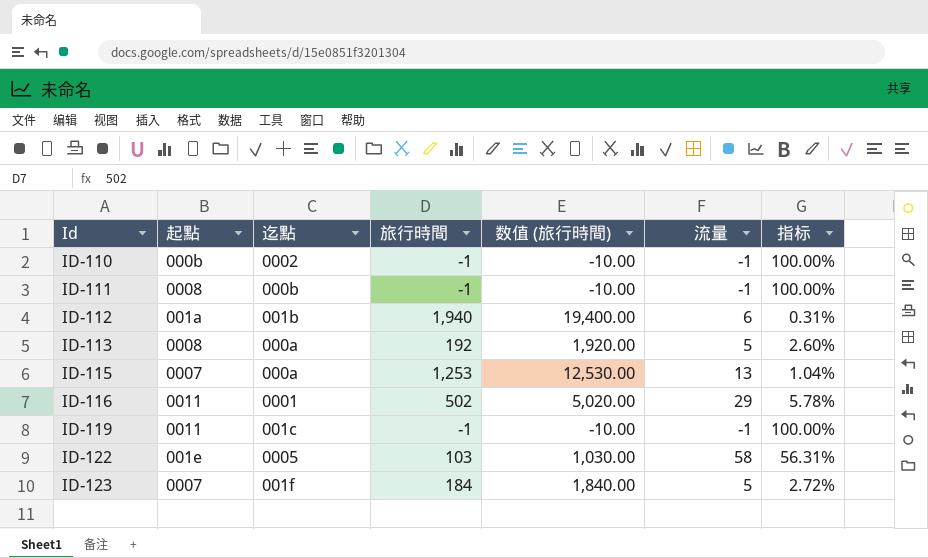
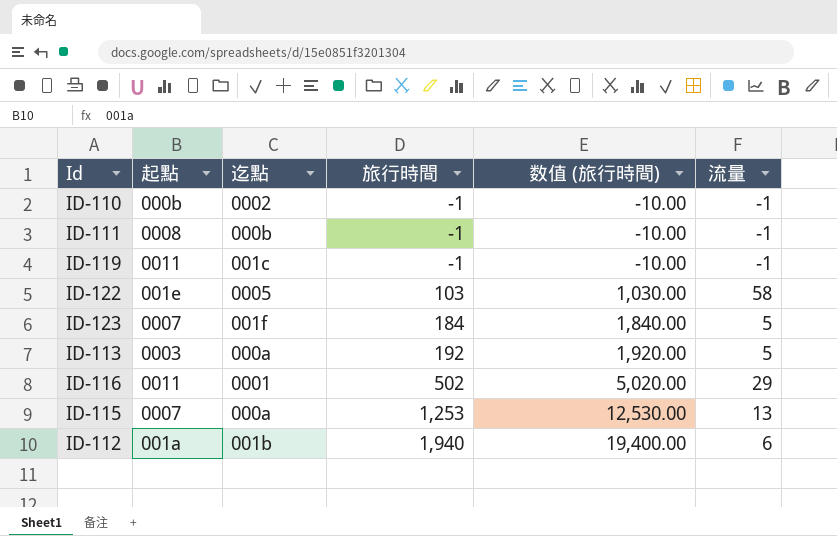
row order: Id ascending -> 旅行時間 ascending
column 指标 | formula: [流量] / [旅行時間] -> none
ID-113 | 起點: 0008 -> 0003

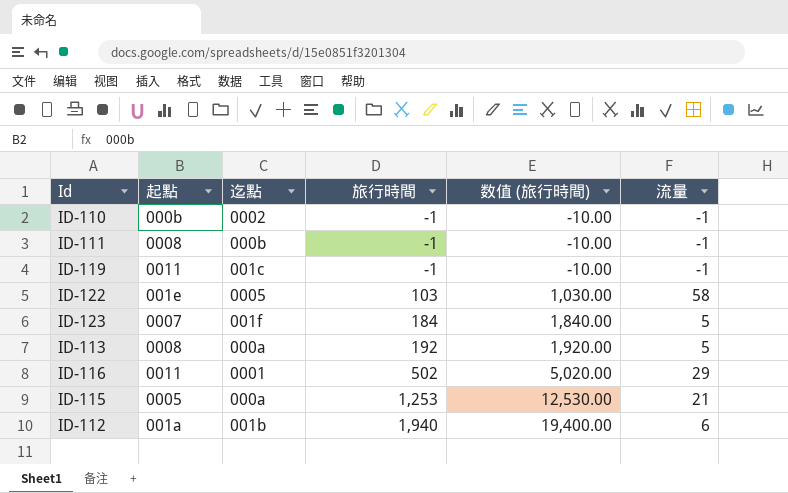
ID-113 | 起點: 0003 -> 0008
ID-115 | 起點: 0007 -> 0005
ID-115 | 流量: 13 -> 21

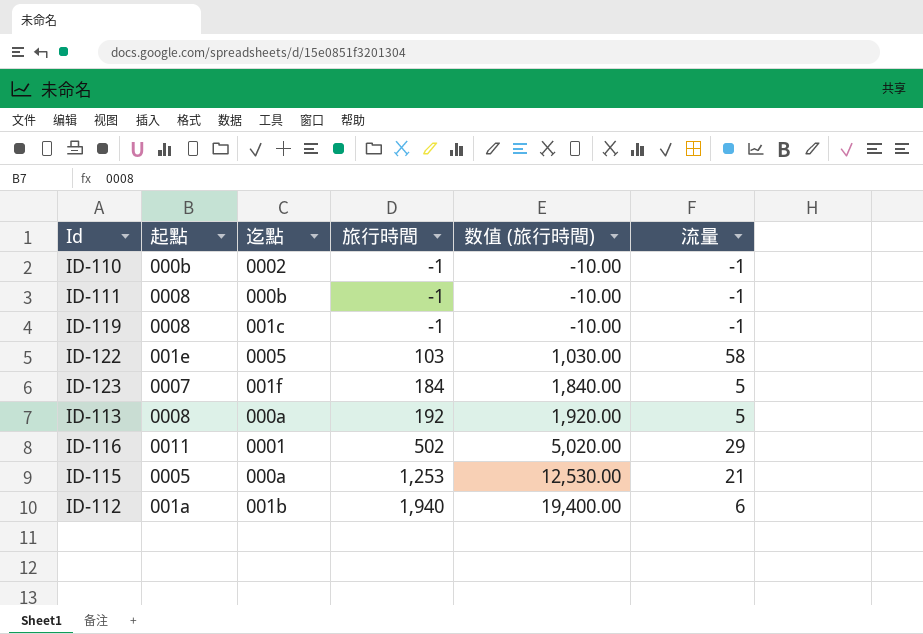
ID-119 | 起點: 0011 -> 0008

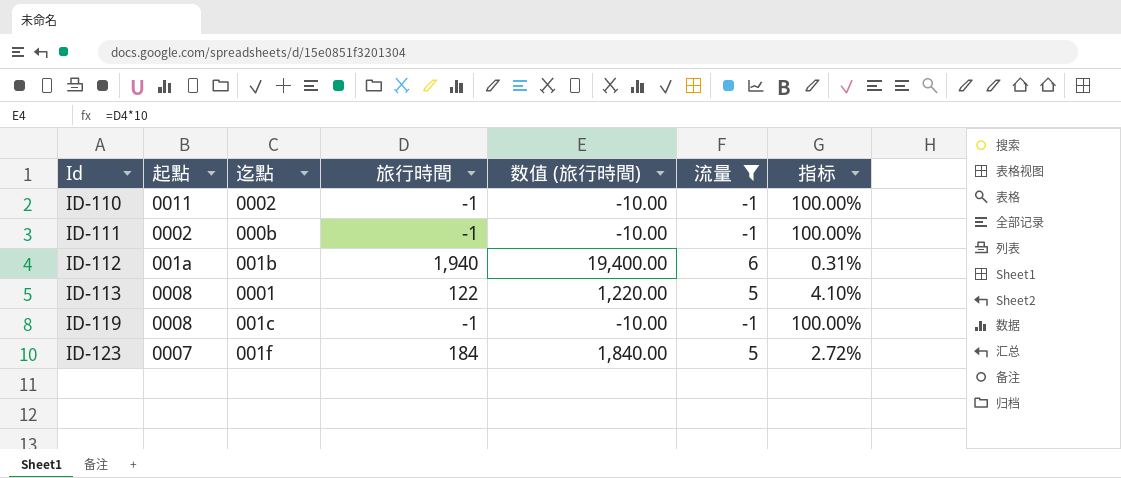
filter: none -> 流量 <= 6
row order: 旅行時間 ascending -> Id ascending
column 指标 | formula: none -> [流量] / [旅行時間]
ID-110 | 起點: 000b -> 0011
ID-111 | 起點: 0008 -> 0002
ID-113 | 迄點: 000a -> 0001
ID-113 | 旅行時間: 192 -> 122
ID-113 | 数值 (旅行時間): 1,920.00 -> 1,220.00

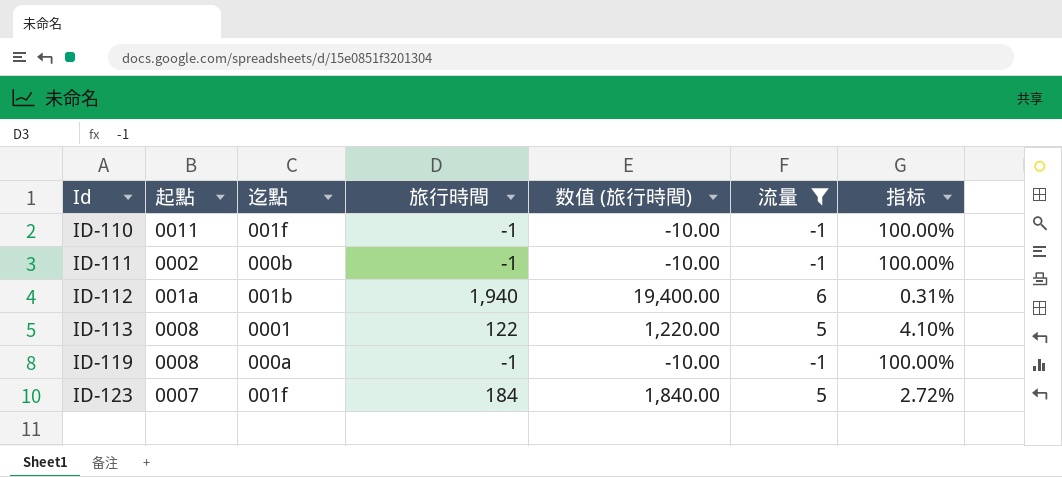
ID-110 | 迄點: 0002 -> 001f
ID-119 | 迄點: 001c -> 000a

